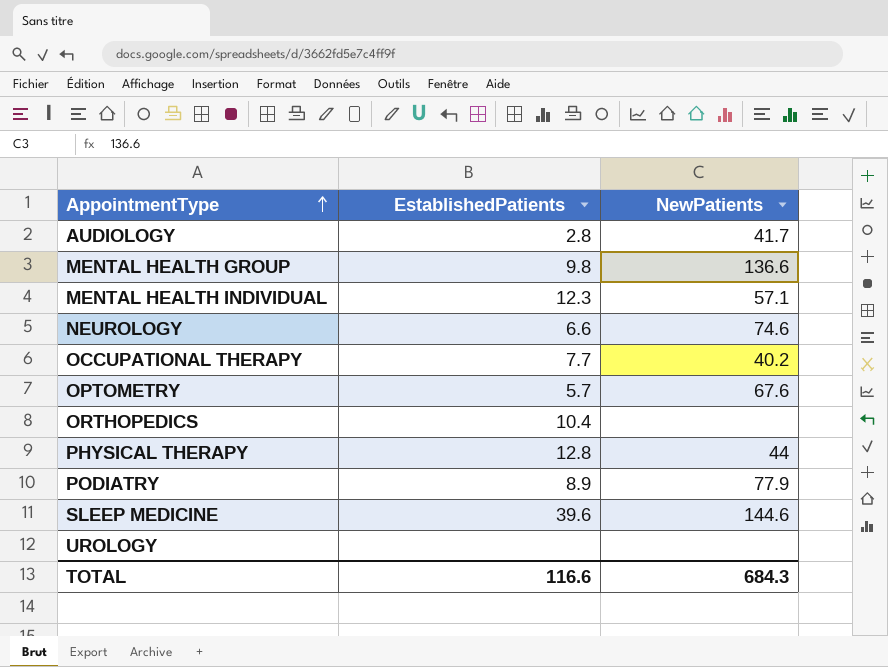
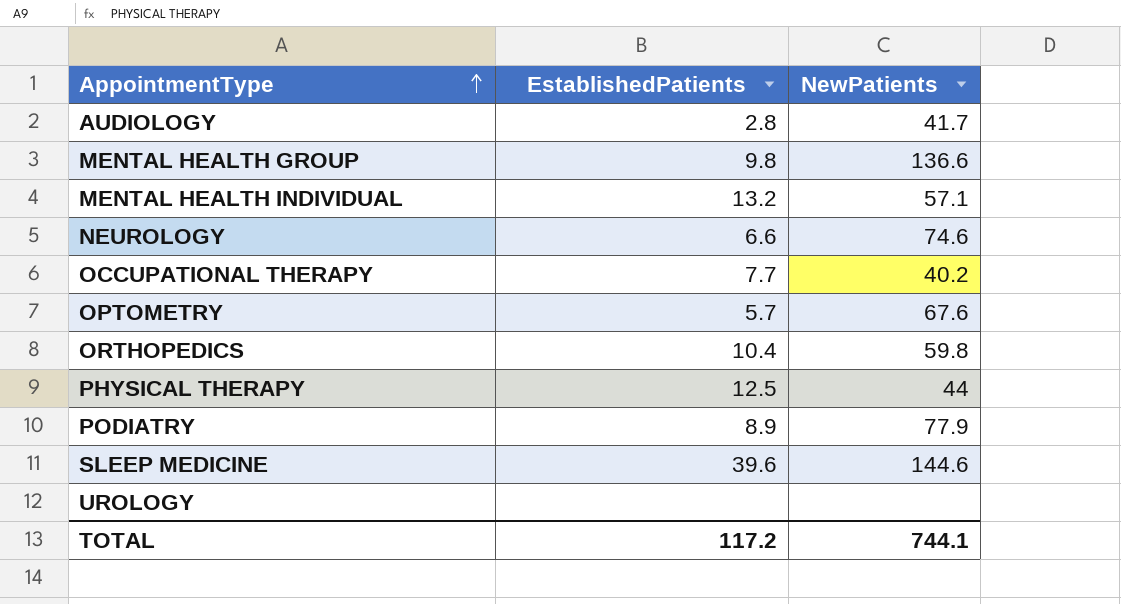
MENTAL HEALTH INDIVIDUAL | EstablishedPatients: 12.3 -> 13.2
ORTHOPEDICS | NewPatients: none -> 59.8
PHYSICAL THERAPY | EstablishedPatients: 12.8 -> 12.5
TOTAL | EstablishedPatients: 116.6 -> 117.2
TOTAL | NewPatients: 684.3 -> 744.1

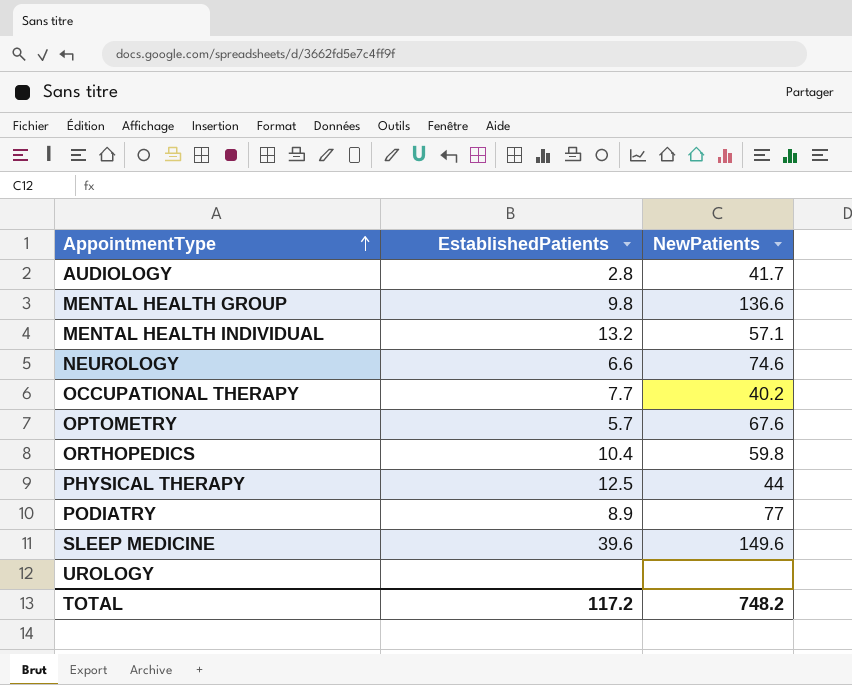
PODIATRY | NewPatients: 77.9 -> 77
SLEEP MEDICINE | NewPatients: 144.6 -> 149.6
TOTAL | NewPatients: 744.1 -> 748.2

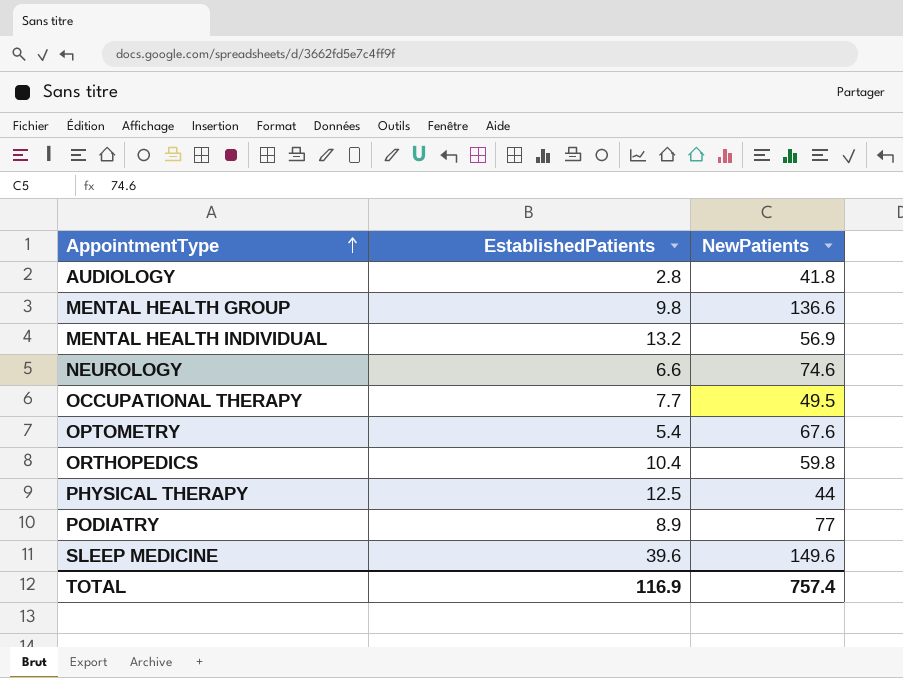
row UROLOGY: none | none -> none
AUDIOLOGY | NewPatients: 41.7 -> 41.8
MENTAL HEALTH INDIVIDUAL | NewPatients: 57.1 -> 56.9
OCCUPATIONAL THERAPY | NewPatients: 40.2 -> 49.5
OPTOMETRY | EstablishedPatients: 5.7 -> 5.4
TOTAL | EstablishedPatients: 117.2 -> 116.9
TOTAL | NewPatients: 748.2 -> 757.4

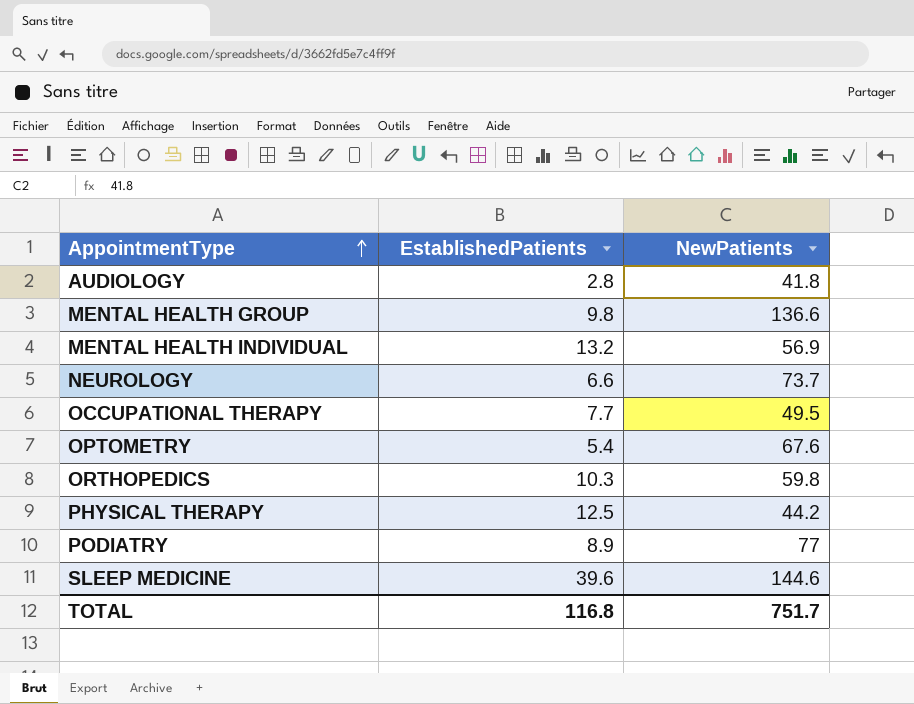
NEUROLOGY | NewPatients: 74.6 -> 73.7
ORTHOPEDICS | EstablishedPatients: 10.4 -> 10.3
PHYSICAL THERAPY | NewPatients: 44 -> 44.2
SLEEP MEDICINE | NewPatients: 149.6 -> 144.6
TOTAL | EstablishedPatients: 116.9 -> 116.8
TOTAL | NewPatients: 757.4 -> 751.7

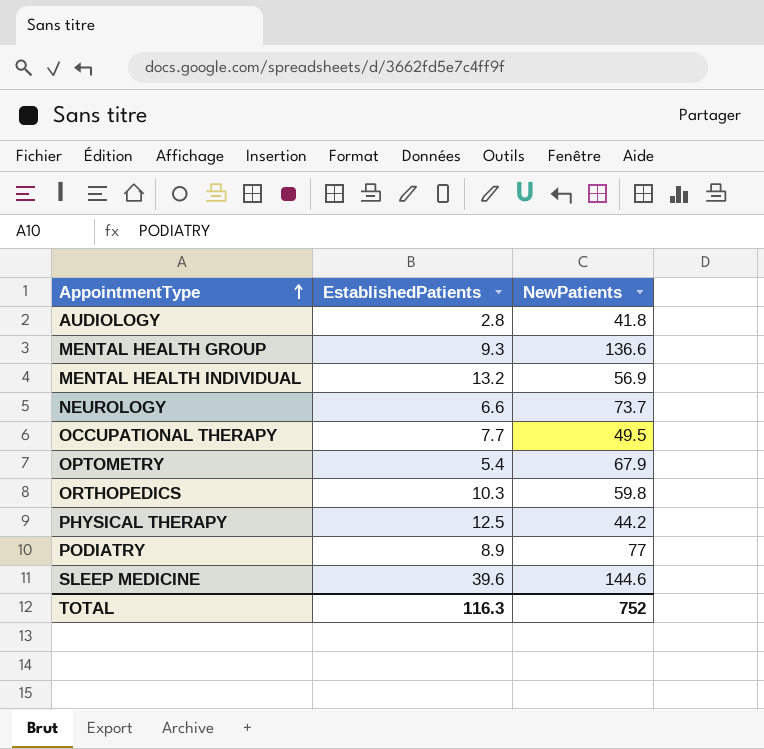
MENTAL HEALTH GROUP | EstablishedPatients: 9.8 -> 9.3
OPTOMETRY | NewPatients: 67.6 -> 67.9
TOTAL | EstablishedPatients: 116.8 -> 116.3
TOTAL | NewPatients: 751.7 -> 752

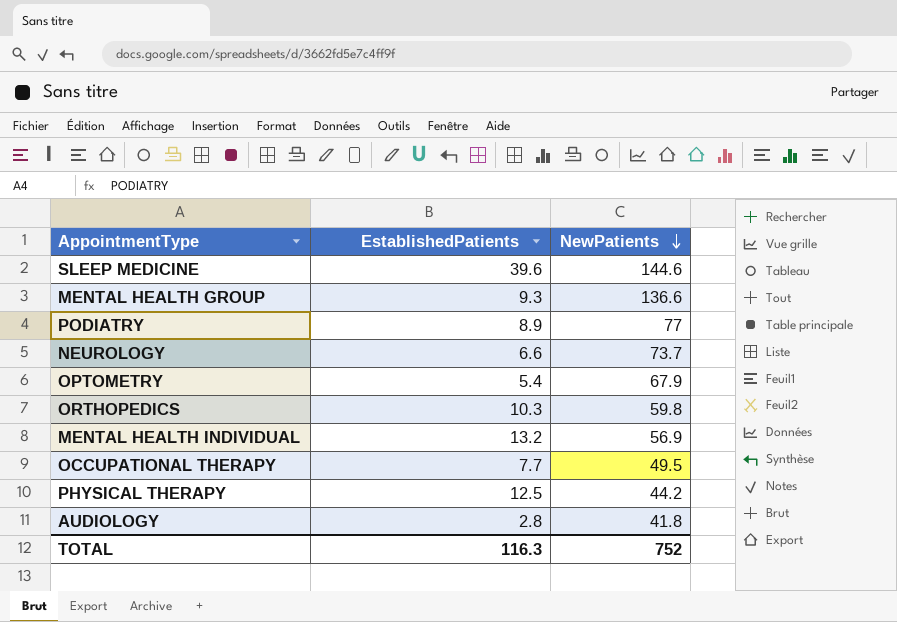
row order: AppointmentType ascending -> NewPatients descending

